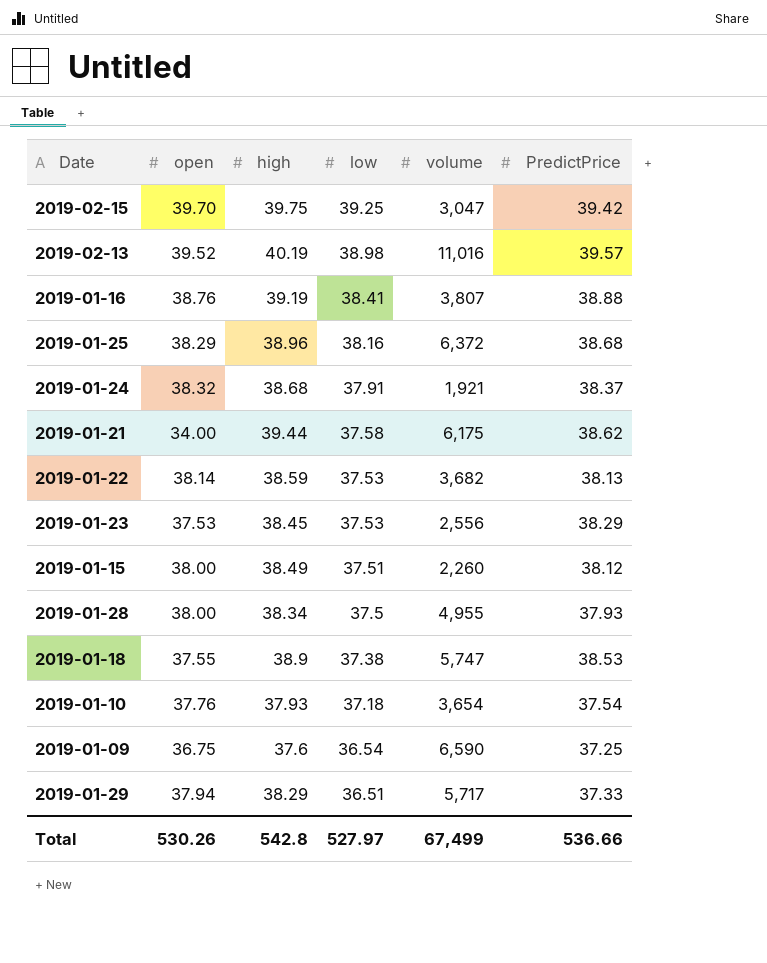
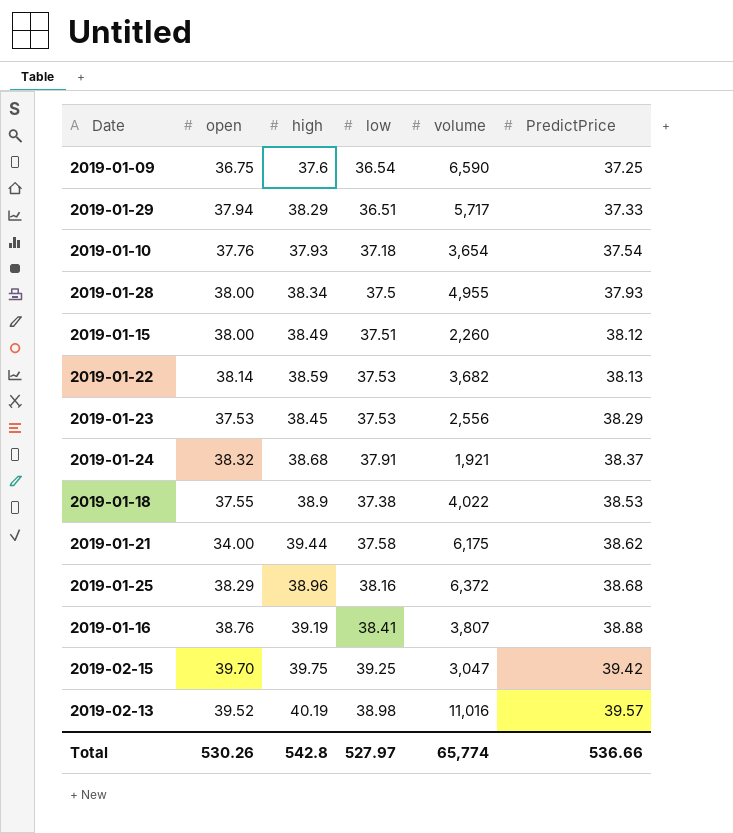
row order: low descending -> PredictPrice ascending
2019-01-18 | volume: 5,747 -> 4,022
Total | volume: 67,499 -> 65,774

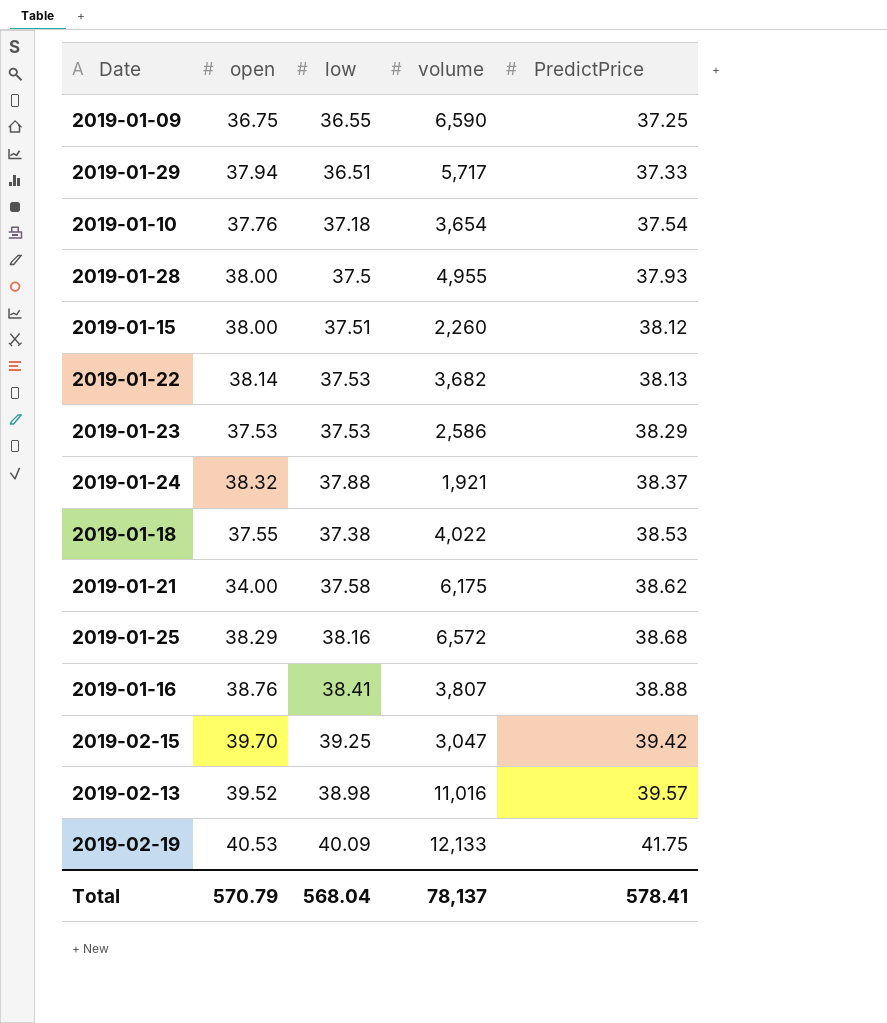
column high | position: 3 -> none
2019-01-09 | low: 36.54 -> 36.55
2019-01-23 | volume: 2,556 -> 2,586
2019-01-24 | low: 37.91 -> 37.88
2019-01-25 | volume: 6,372 -> 6,572
row 2019-02-19: none -> 40.53 | 40.09 | 12,133 | 41.75
Total | open: 530.26 -> 570.79
Total | low: 527.97 -> 568.04
Total | volume: 65,774 -> 78,137
Total | PredictPrice: 536.66 -> 578.41

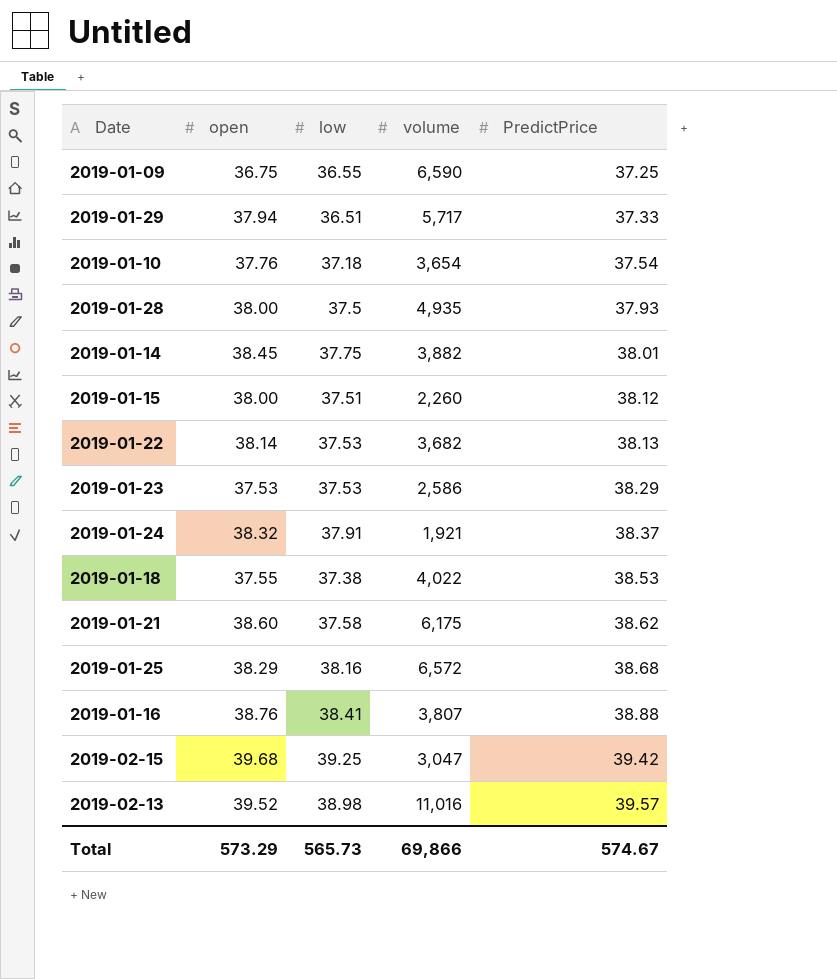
row 2019-02-19: 40.53 | 40.09 | 12,133 | 41.75 -> none
2019-01-28 | volume: 4,955 -> 4,935
row 2019-01-14: none -> 38.45 | 37.75 | 3,882 | 38.01
2019-01-24 | low: 37.88 -> 37.91
2019-01-21 | open: 34.00 -> 38.60
2019-02-15 | open: 39.70 -> 39.68
Total | open: 570.79 -> 573.29
Total | low: 568.04 -> 565.73
Total | volume: 78,137 -> 69,866
Total | PredictPrice: 578.41 -> 574.67

